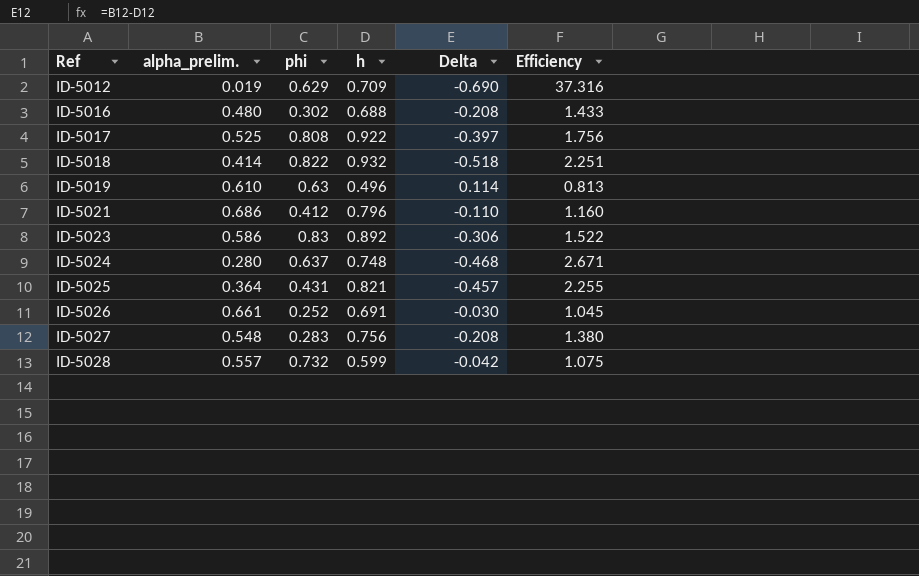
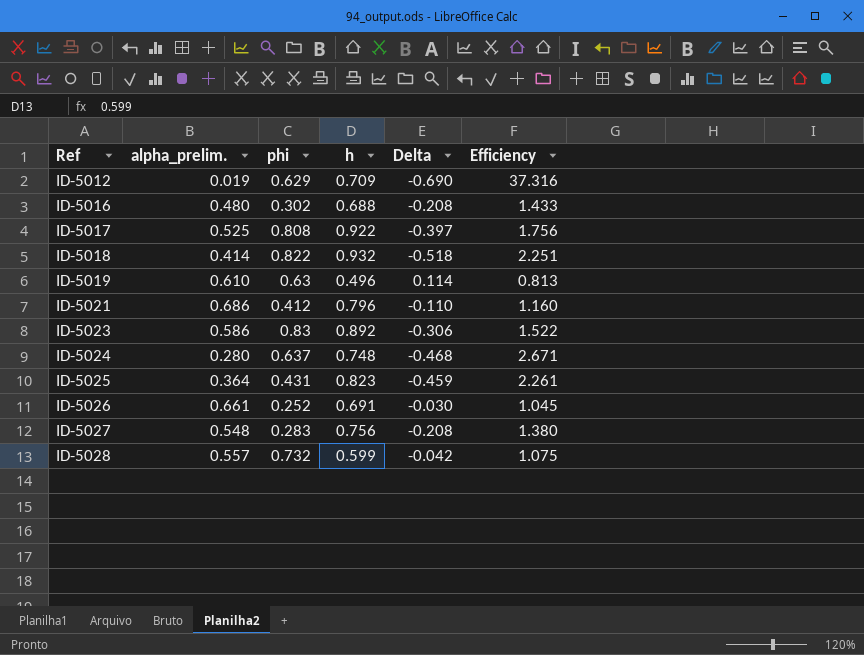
ID-5025 | h: 0.821 -> 0.823
ID-5025 | Delta: -0.457 -> -0.459
ID-5025 | Efficiency: 2.255 -> 2.261

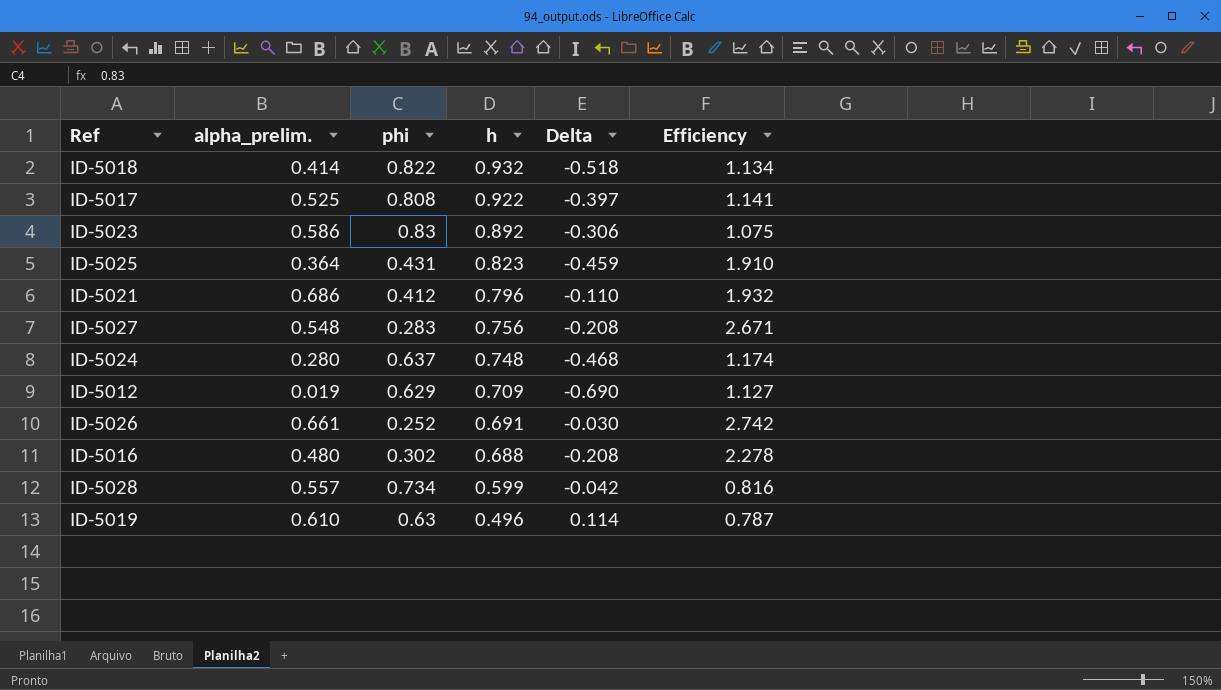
row order: Ref ascending -> h descending
column Efficiency | formula: [h] / [alpha_prelim.] -> [h] / [phi]
ID-5028 | phi: 0.732 -> 0.734

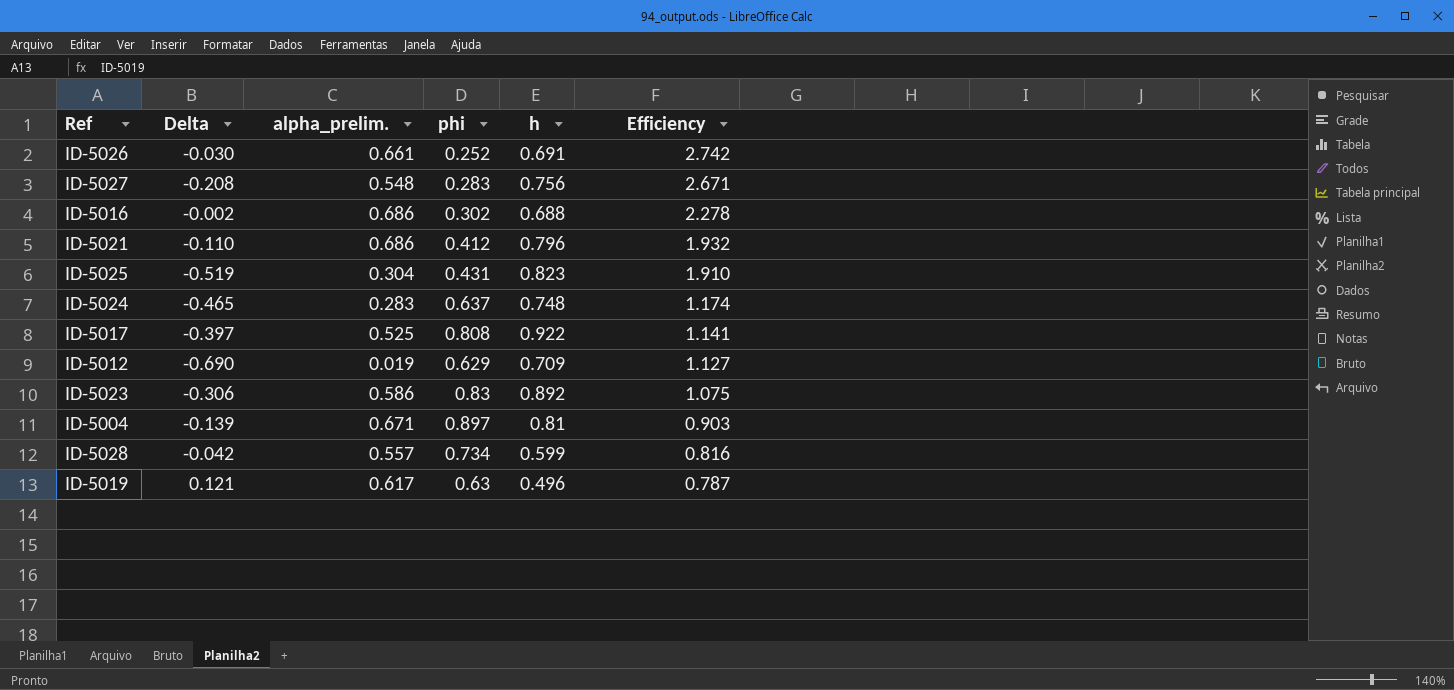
row order: h descending -> Efficiency descending
column Delta | position: 5 -> 2
row ID-5018: 0.414 | 0.822 | 0.932 | -0.518 | 1.134 -> none
ID-5016 | Delta: -0.208 -> -0.002
ID-5016 | alpha_prelim.: 0.480 -> 0.686
ID-5025 | Delta: -0.459 -> -0.519
ID-5025 | alpha_prelim.: 0.364 -> 0.304
ID-5024 | Delta: -0.468 -> -0.465
ID-5024 | alpha_prelim.: 0.280 -> 0.283
row ID-5004: none -> -0.139 | 0.671 | 0.897 | 0.81 | 0.903
ID-5019 | Delta: 0.114 -> 0.121
ID-5019 | alpha_prelim.: 0.610 -> 0.617

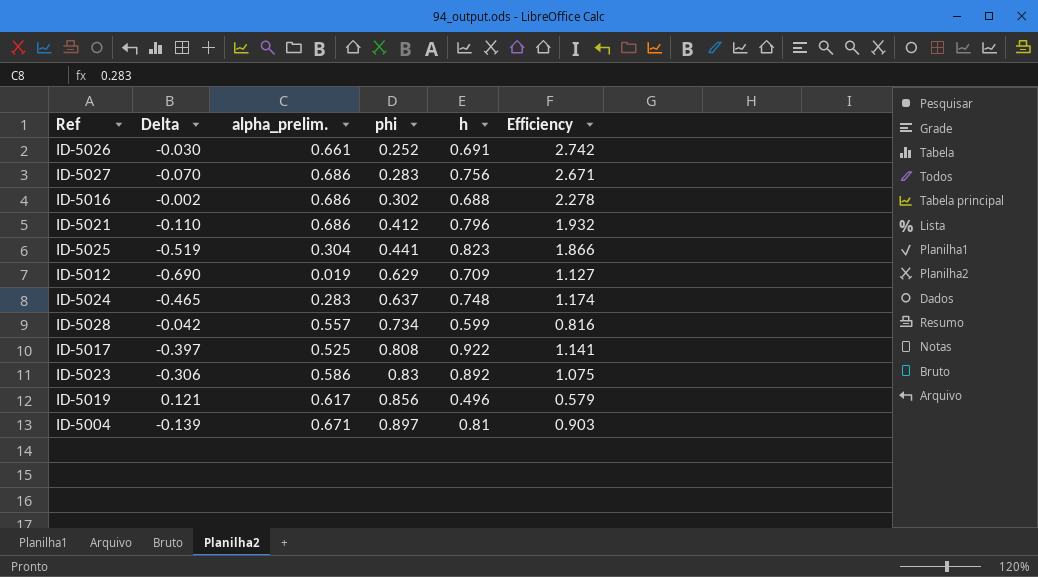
row order: Efficiency descending -> phi ascending
ID-5027 | Delta: -0.208 -> -0.070
ID-5027 | alpha_prelim.: 0.548 -> 0.686
ID-5025 | phi: 0.431 -> 0.441
ID-5025 | Efficiency: 1.910 -> 1.866
ID-5019 | phi: 0.63 -> 0.856
ID-5019 | Efficiency: 0.787 -> 0.579

